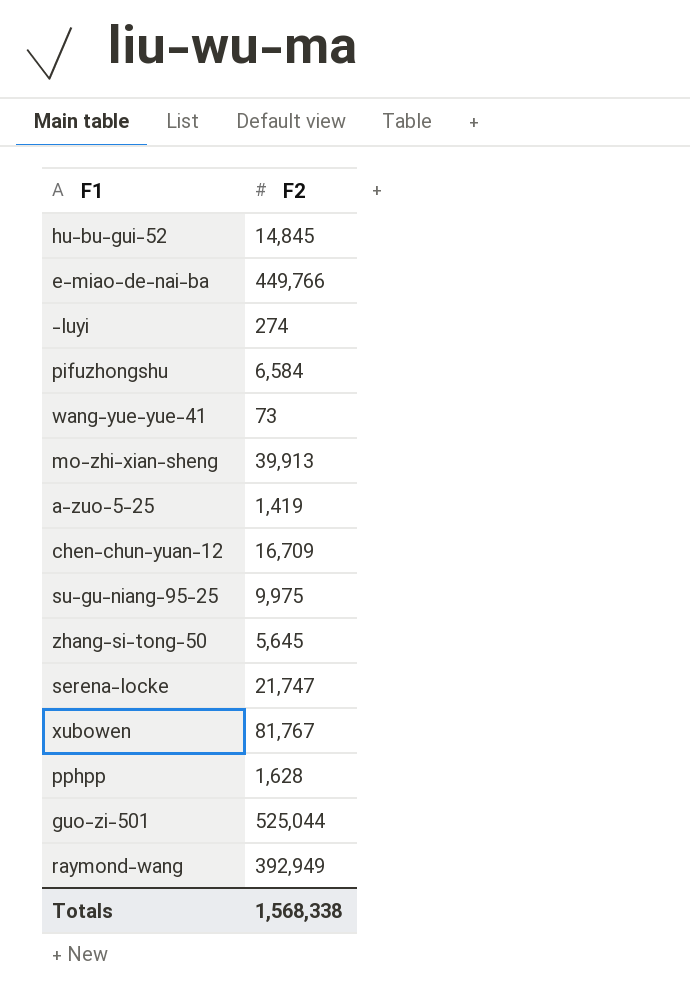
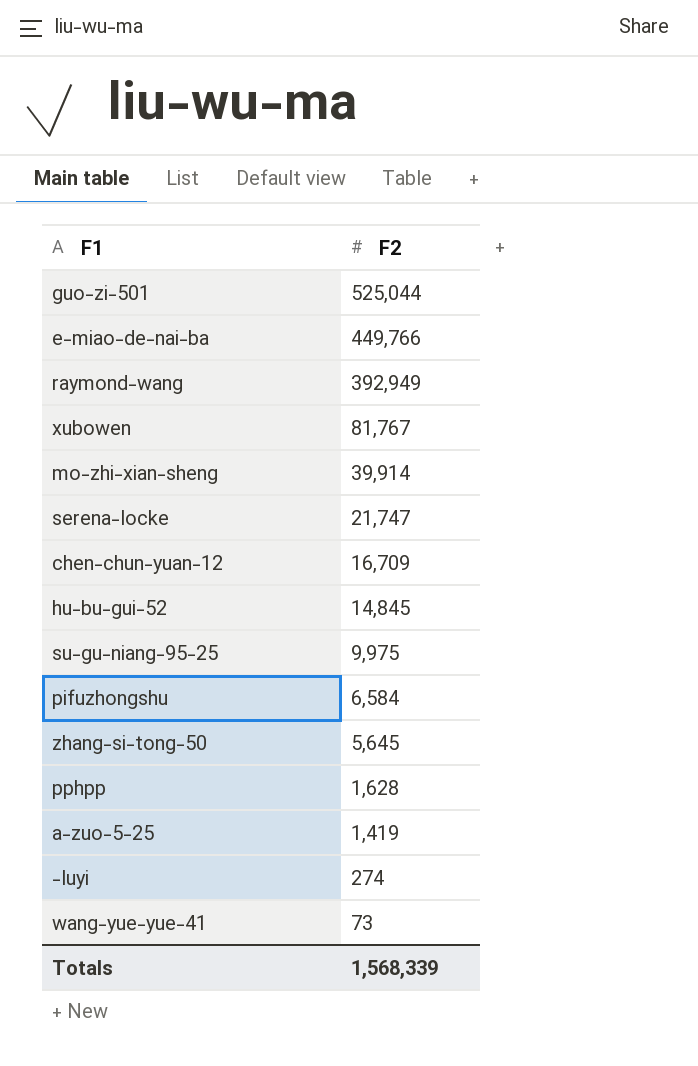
row order: none -> F2 descending
mo-zhi-xian-sheng | F2: 39,913 -> 39,914
Totals | F2: 1,568,338 -> 1,568,339

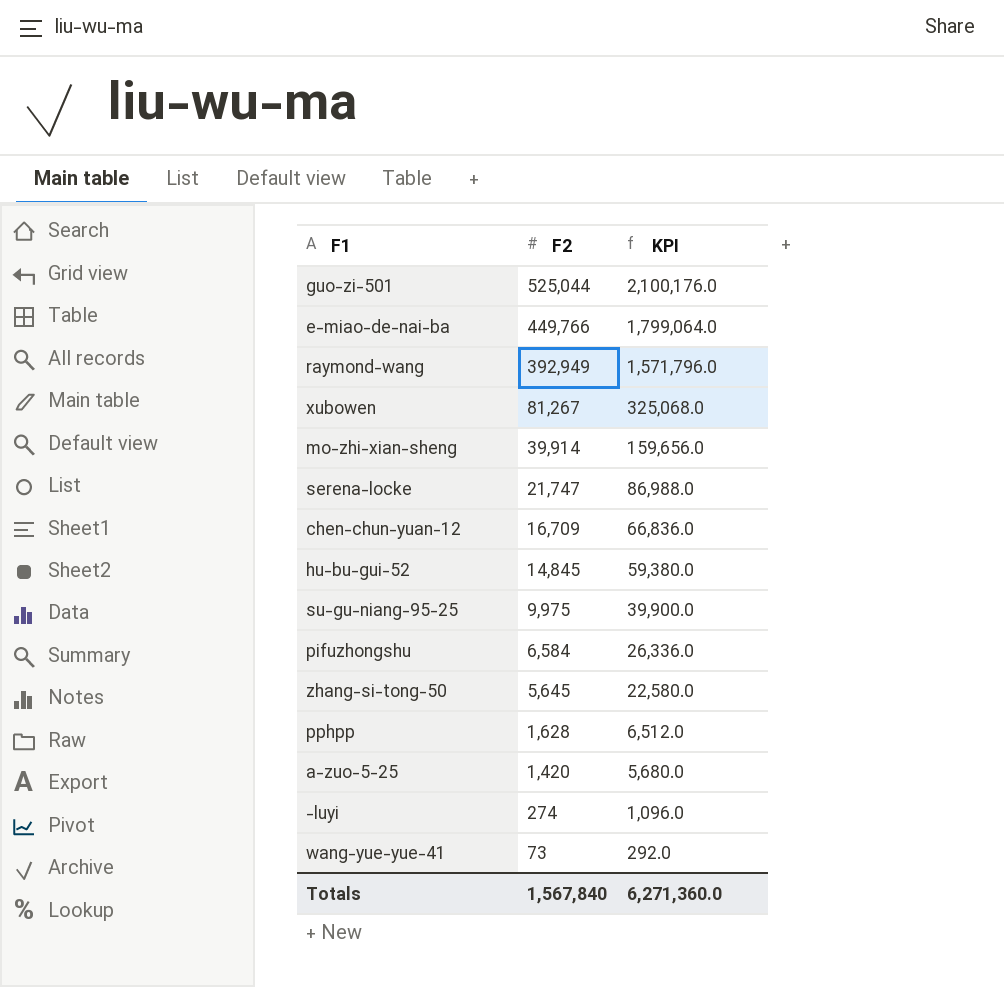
column KPI | formula: none -> [F2] * 4
xubowen | F2: 81,767 -> 81,267
a-zuo-5-25 | F2: 1,419 -> 1,420
Totals | F2: 1,568,339 -> 1,567,840

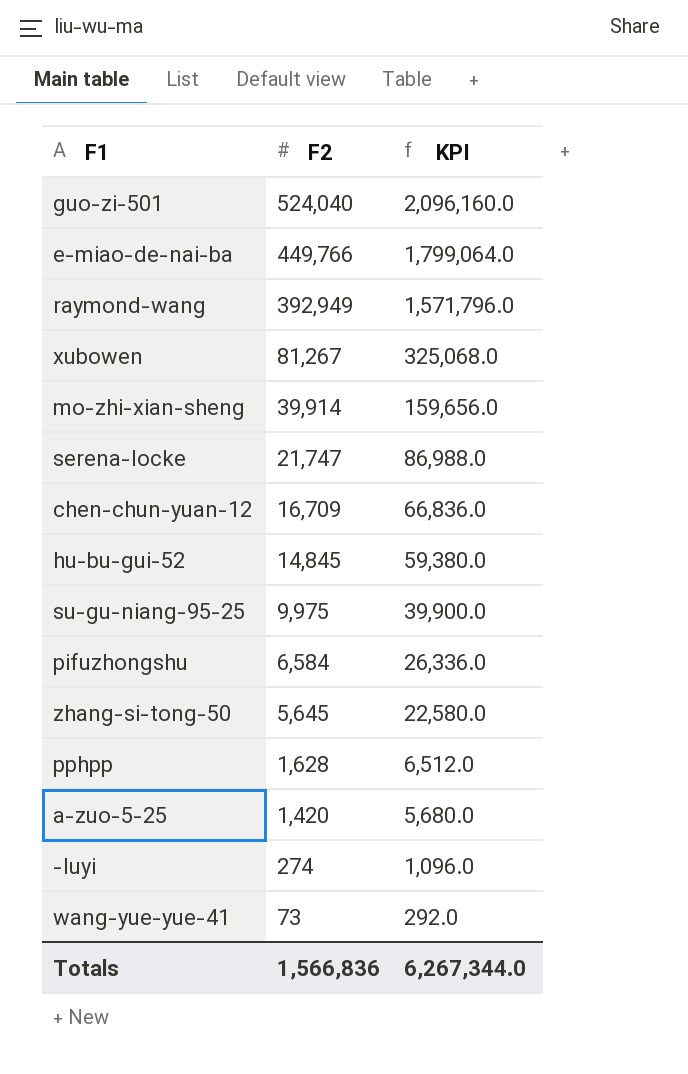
guo-zi-501 | F2: 525,044 -> 524,040
guo-zi-501 | KPI: 2,100,176.0 -> 2,096,160.0
Totals | F2: 1,567,840 -> 1,566,836
Totals | KPI: 6,271,360.0 -> 6,267,344.0

